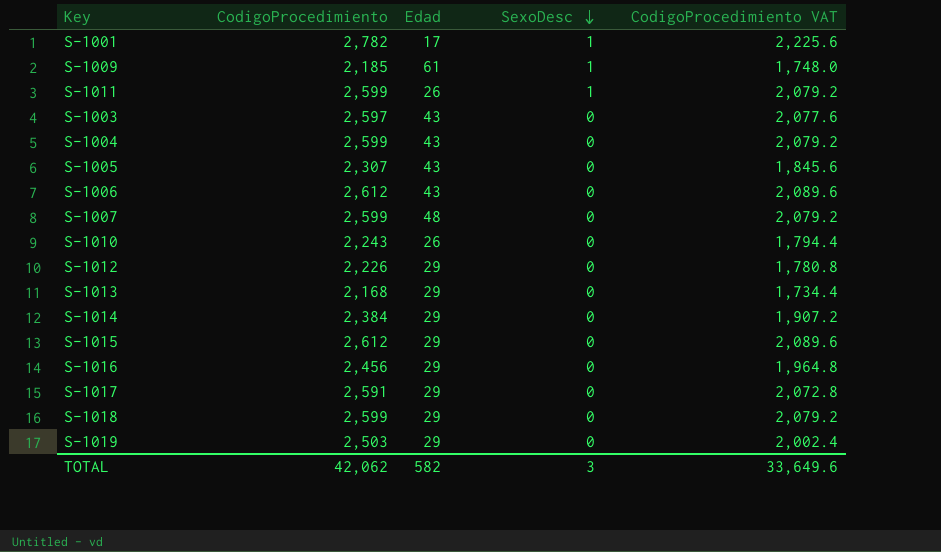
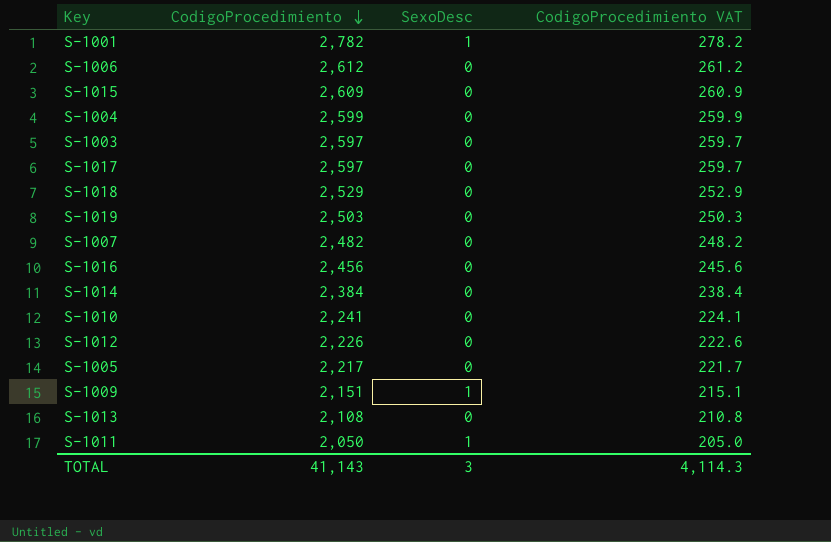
row order: SexoDesc descending -> CodigoProcedimiento descending
column Edad | position: 3 -> none
column CodigoProcedimiento VAT | formula: [CodigoProcedimiento] * 0.8 -> [CodigoProcedimiento] * 0.1
S-1015 | CodigoProcedimiento: 2,612 -> 2,609
S-1017 | CodigoProcedimiento: 2,591 -> 2,597
S-1018 | CodigoProcedimiento: 2,599 -> 2,529
S-1007 | CodigoProcedimiento: 2,599 -> 2,482
S-1010 | CodigoProcedimiento: 2,243 -> 2,241
S-1005 | CodigoProcedimiento: 2,307 -> 2,217
S-1009 | CodigoProcedimiento: 2,185 -> 2,151
S-1013 | CodigoProcedimiento: 2,168 -> 2,108
S-1011 | CodigoProcedimiento: 2,599 -> 2,050
TOTAL | CodigoProcedimiento: 42,062 -> 41,143
TOTAL | CodigoProcedimiento VAT: 33,649.6 -> 4,114.3

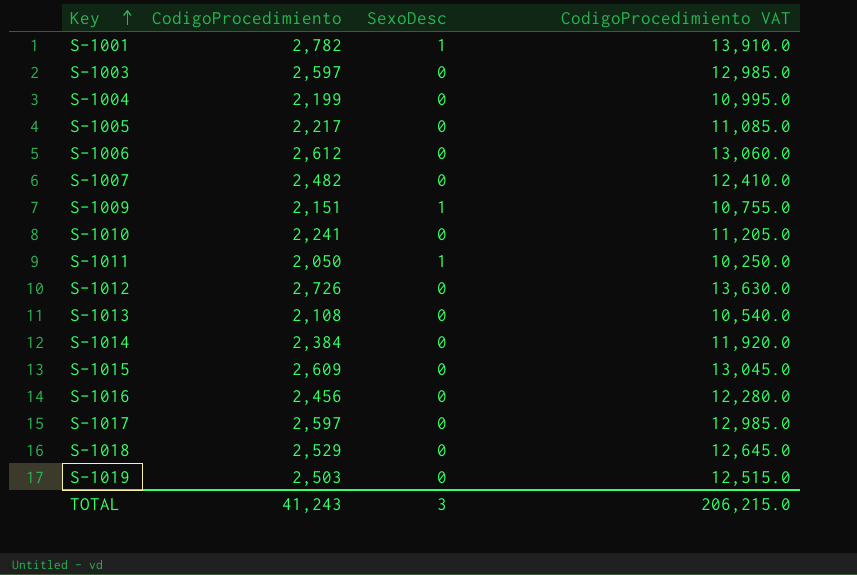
row order: CodigoProcedimiento descending -> Key ascending
column CodigoProcedimiento VAT | formula: [CodigoProcedimiento] * 0.1 -> [CodigoProcedimiento] * 5
S-1004 | CodigoProcedimiento: 2,599 -> 2,199
S-1012 | CodigoProcedimiento: 2,226 -> 2,726
TOTAL | CodigoProcedimiento: 41,143 -> 41,243
TOTAL | CodigoProcedimiento VAT: 4,114.3 -> 206,215.0

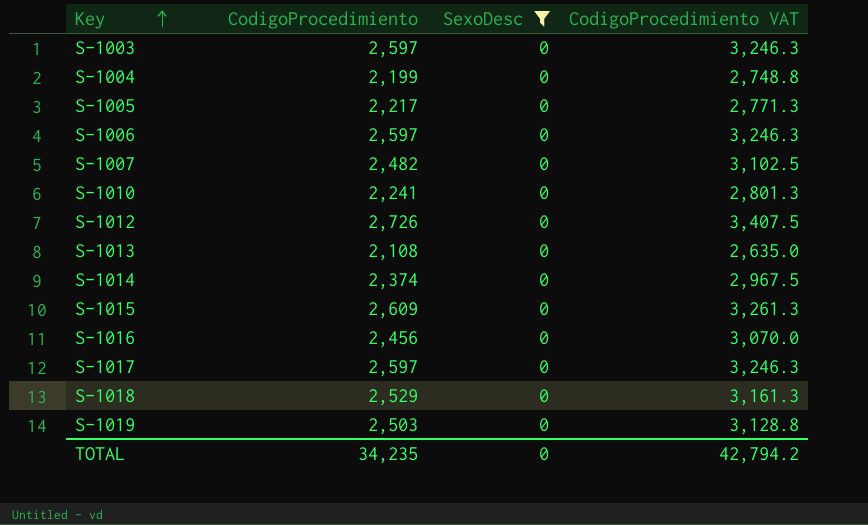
filter: none -> SexoDesc = 0
column CodigoProcedimiento VAT | formula: [CodigoProcedimiento] * 5 -> [CodigoProcedimiento] * 1.25
S-1006 | CodigoProcedimiento: 2,612 -> 2,597
S-1014 | CodigoProcedimiento: 2,384 -> 2,374
TOTAL | CodigoProcedimiento: 41,243 -> 34,235
TOTAL | SexoDesc: 3 -> 0
TOTAL | CodigoProcedimiento VAT: 206,215.0 -> 42,794.2

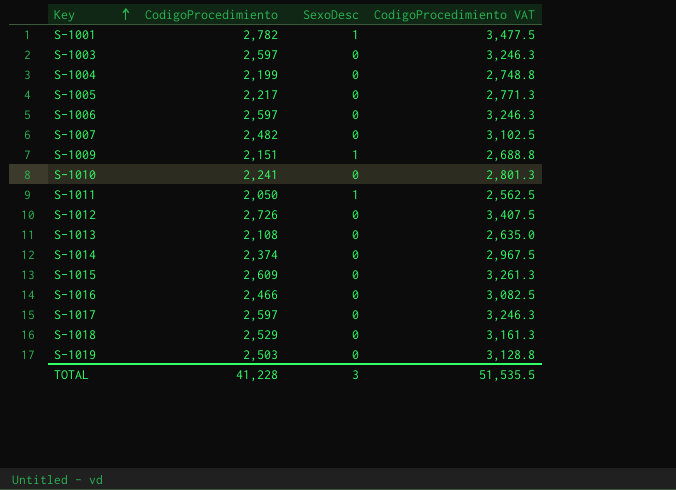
filter: SexoDesc = 0 -> none
S-1016 | CodigoProcedimiento: 2,456 -> 2,466
S-1016 | CodigoProcedimiento VAT: 3,070.0 -> 3,082.5
TOTAL | CodigoProcedimiento: 34,235 -> 41,228
TOTAL | SexoDesc: 0 -> 3
TOTAL | CodigoProcedimiento VAT: 42,794.2 -> 51,535.5

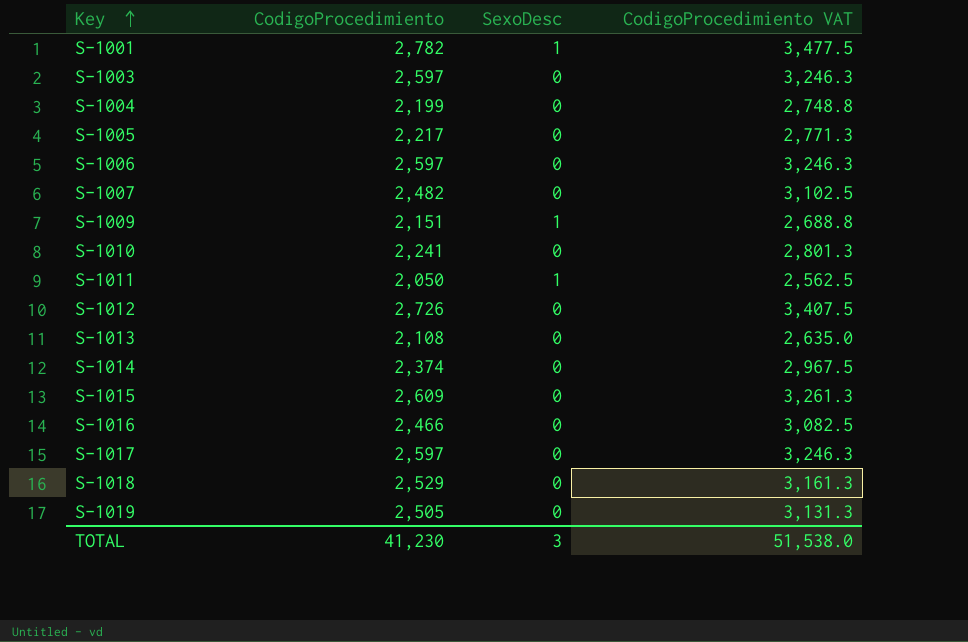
S-1019 | CodigoProcedimiento: 2,503 -> 2,505
S-1019 | CodigoProcedimiento VAT: 3,128.8 -> 3,131.3
TOTAL | CodigoProcedimiento: 41,228 -> 41,230
TOTAL | CodigoProcedimiento VAT: 51,535.5 -> 51,538.0

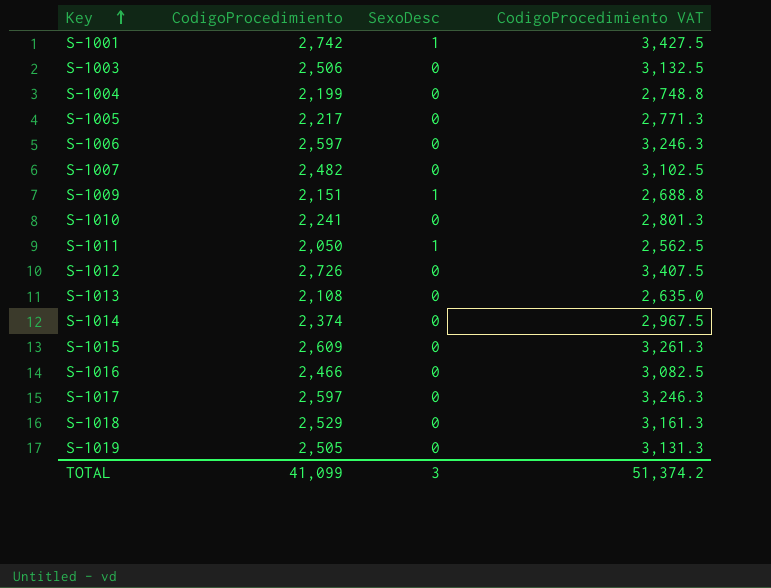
S-1001 | CodigoProcedimiento: 2,782 -> 2,742
S-1001 | CodigoProcedimiento VAT: 3,477.5 -> 3,427.5
S-1003 | CodigoProcedimiento: 2,597 -> 2,506
S-1003 | CodigoProcedimiento VAT: 3,246.3 -> 3,132.5
TOTAL | CodigoProcedimiento: 41,230 -> 41,099
TOTAL | CodigoProcedimiento VAT: 51,538.0 -> 51,374.2

